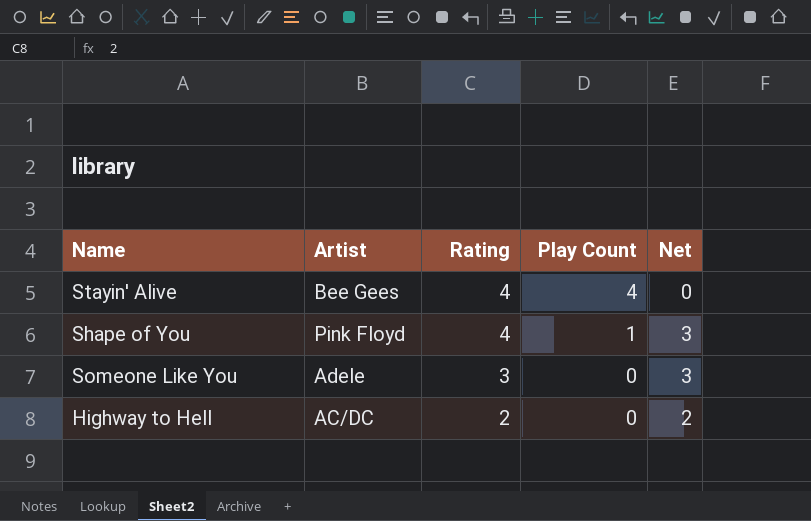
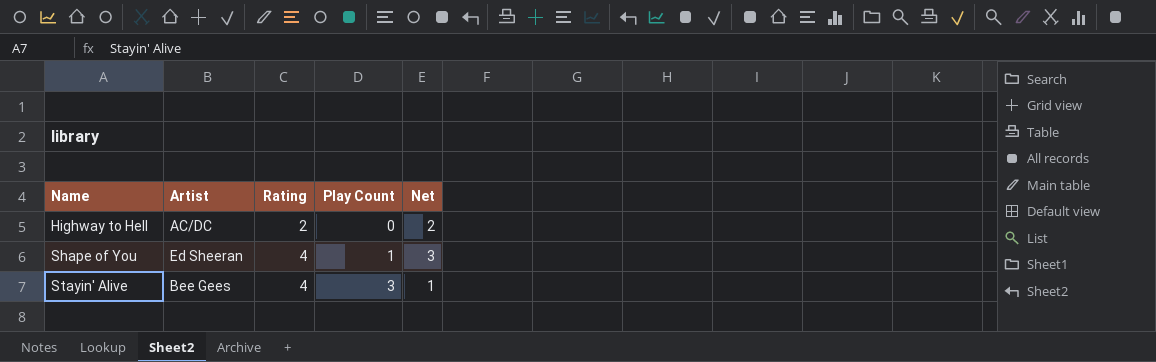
row order: Rating descending -> Name ascending
row Someone Like You: Adele | 3 | 0 | 3 -> none
Shape of You | Artist: Pink Floyd -> Ed Sheeran
Stayin' Alive | Play Count: 4 -> 3
Stayin' Alive | Net: 0 -> 1

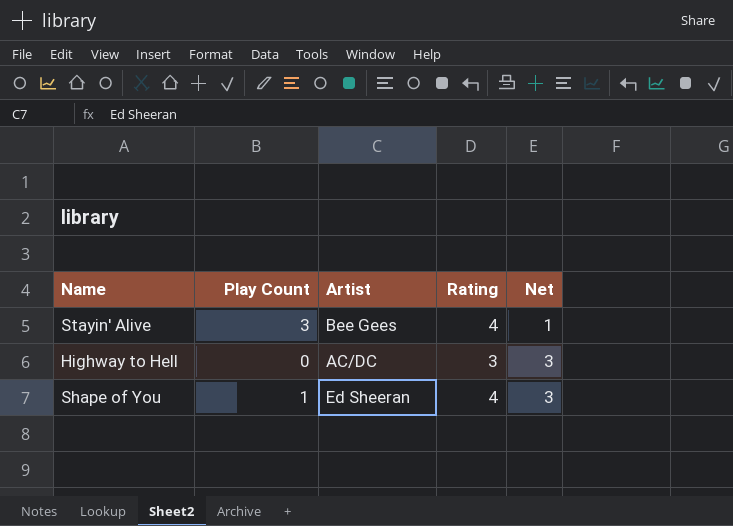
row order: Name ascending -> Net ascending
column Play Count | position: 4 -> 2
Highway to Hell | Rating: 2 -> 3
Highway to Hell | Net: 2 -> 3

